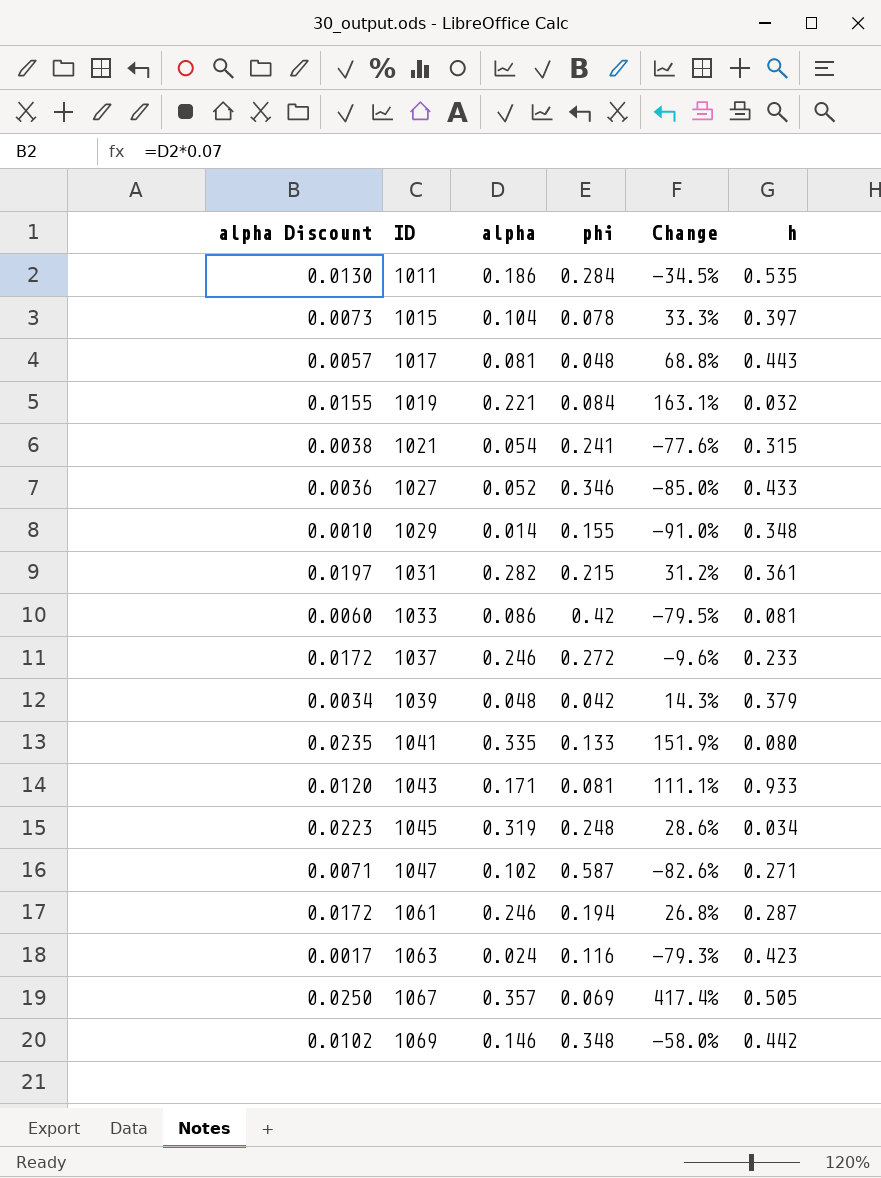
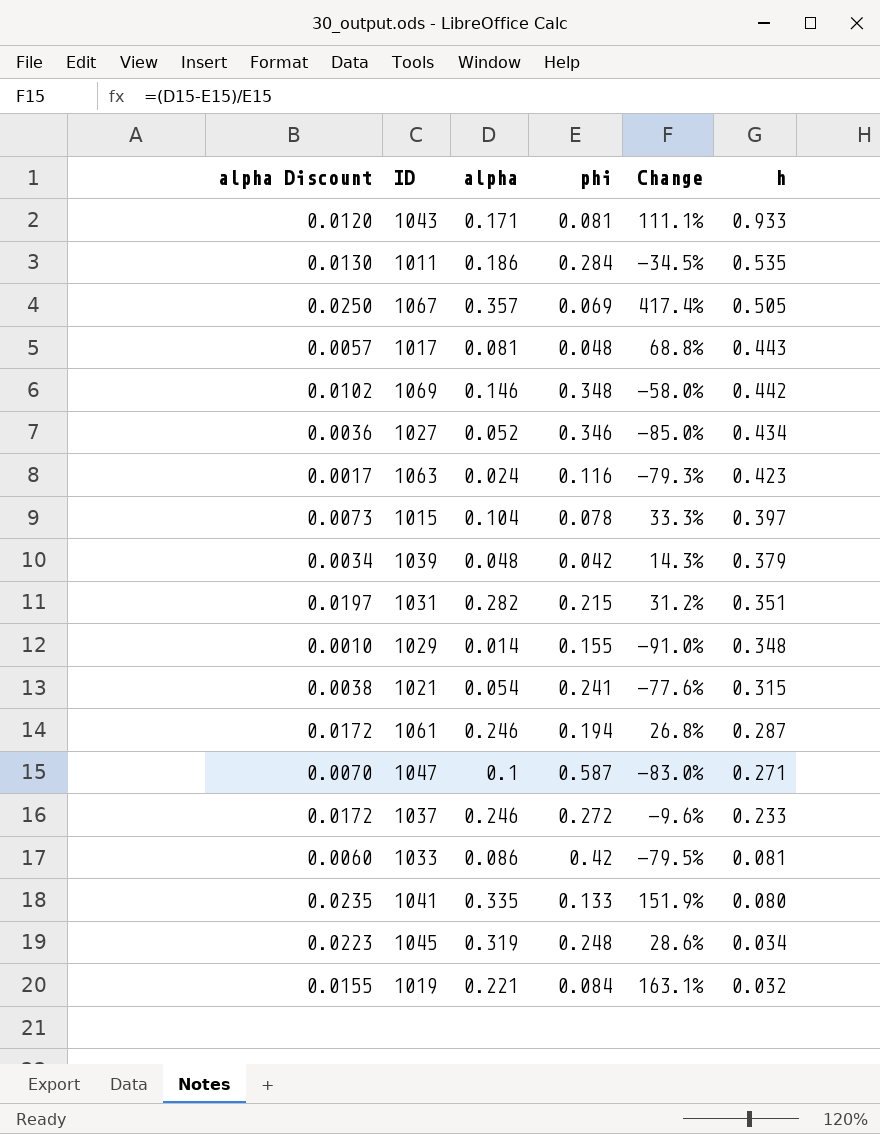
row order: ID ascending -> h descending
1027 | h: 0.433 -> 0.434
1031 | h: 0.361 -> 0.351
1047 | alpha Discount: 0.0071 -> 0.0070
1047 | alpha: 0.102 -> 0.1
1047 | Change: -82.6% -> -83.0%

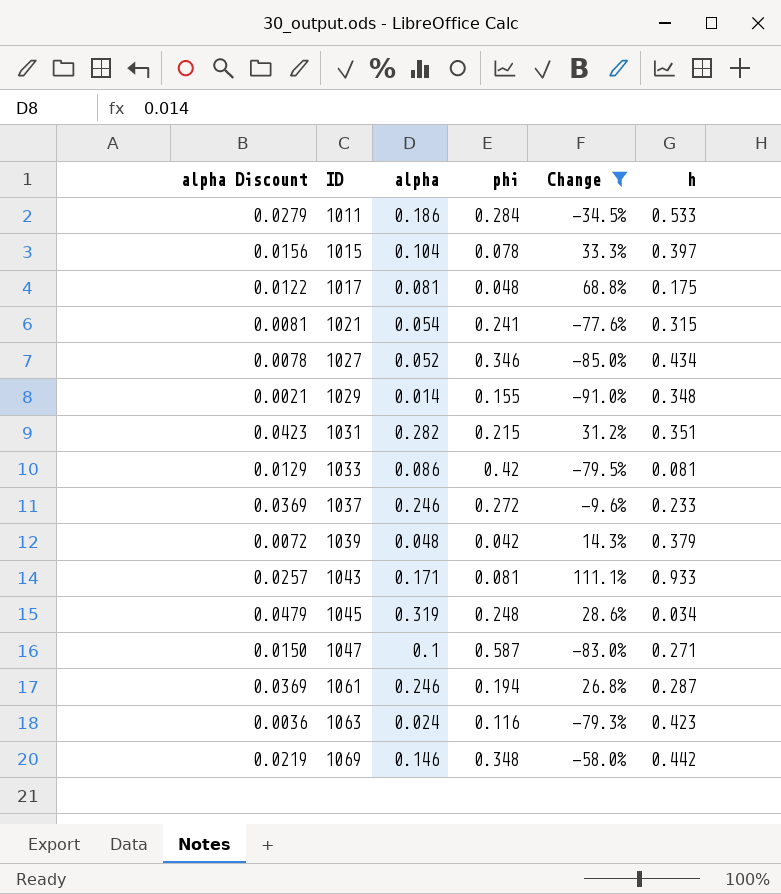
filter: none -> Change <= 111.1%
row order: h descending -> ID ascending
column alpha Discount | formula: [alpha] * 0.07 -> [alpha] * 0.15
1011 | h: 0.535 -> 0.533
1017 | h: 0.443 -> 0.175

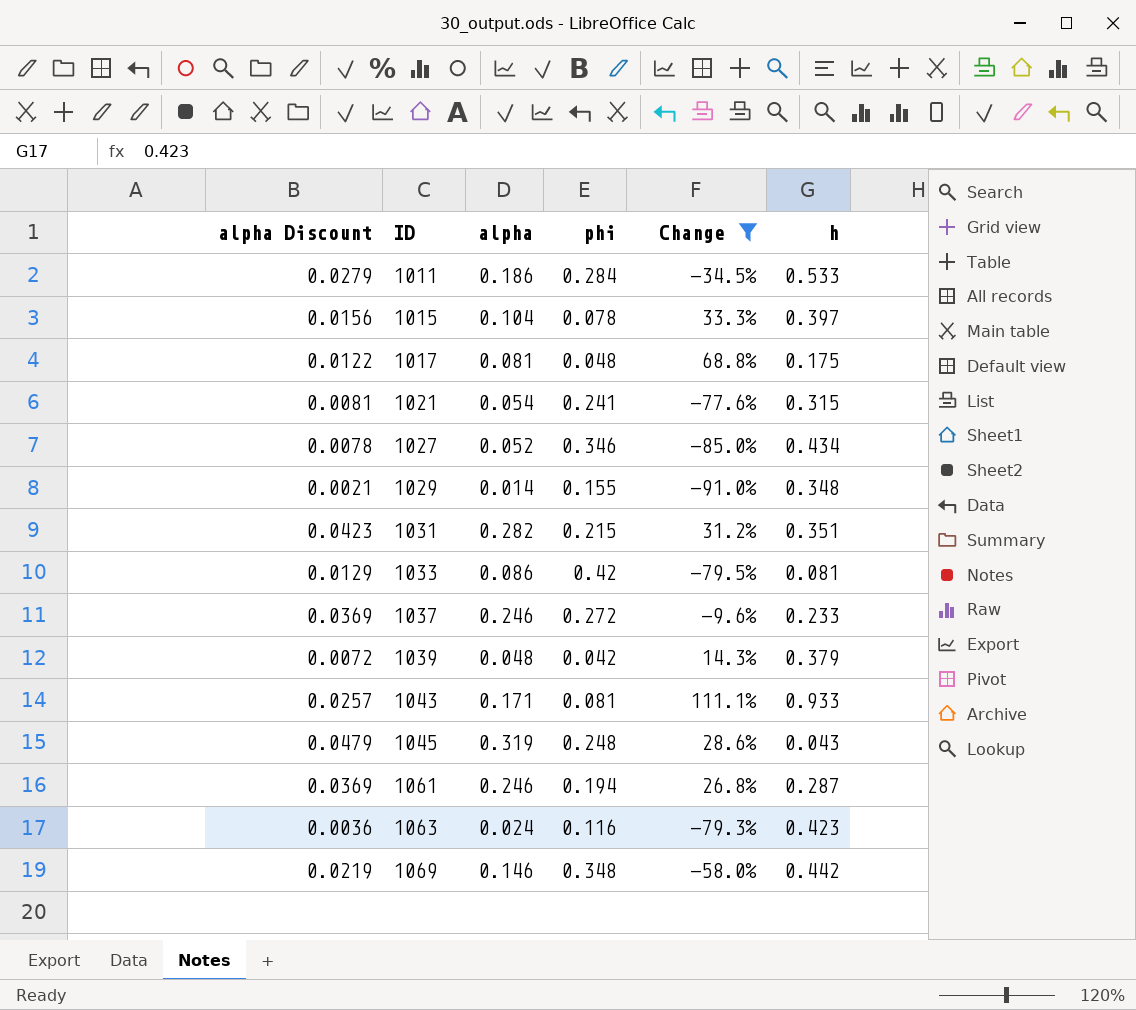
row 1047: 0.0150 | 0.1 | 0.587 | -83.0% | 0.271 -> none
1045 | h: 0.034 -> 0.043

